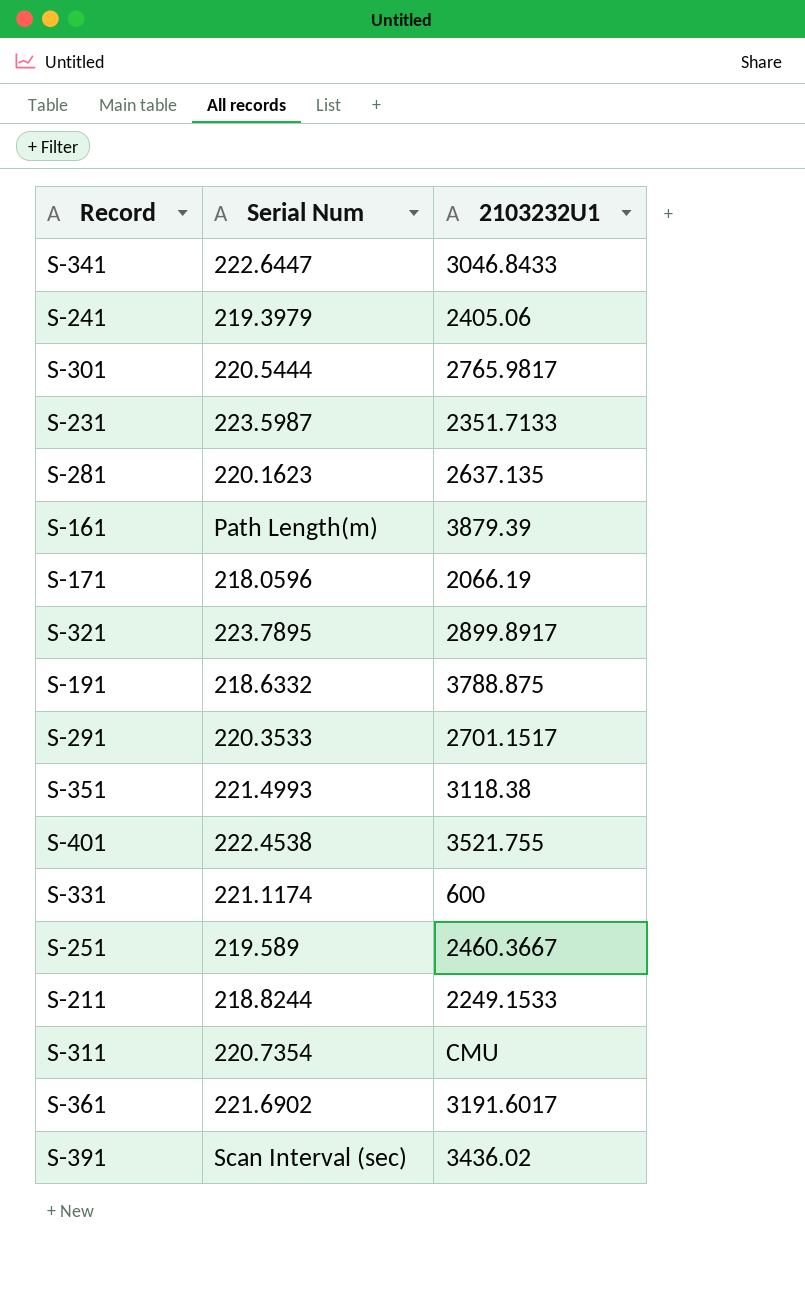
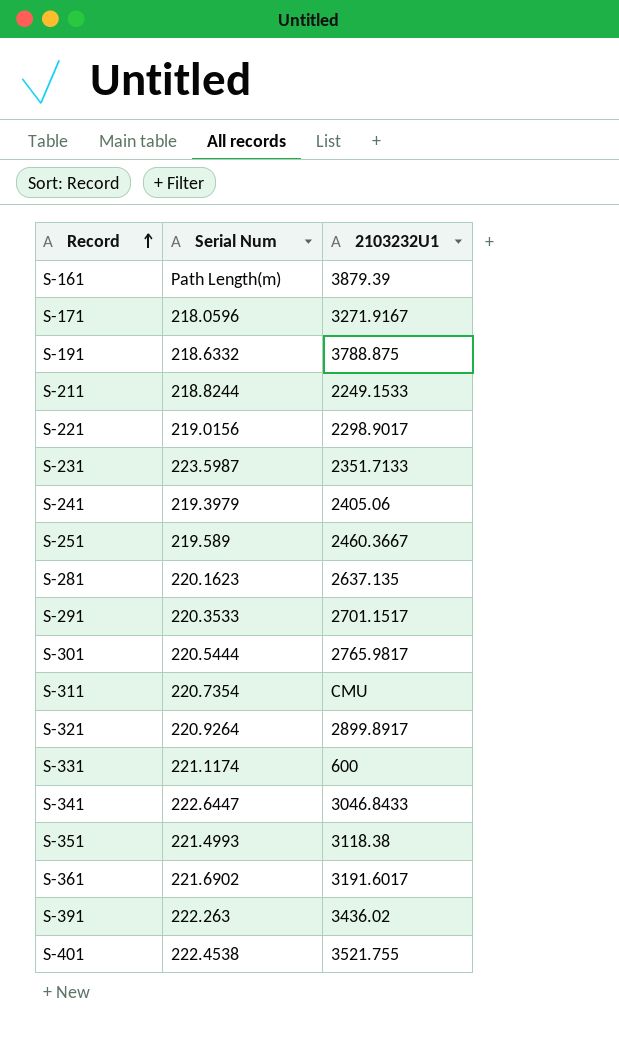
row order: none -> Record ascending
S-171 | 2103232U1: 2066.19 -> 3271.9167
row S-221: none -> 219.0156 | 2298.9017
S-321 | Serial Num: 223.7895 -> 220.9264
S-391 | Serial Num: Scan Interval (sec) -> 222.263

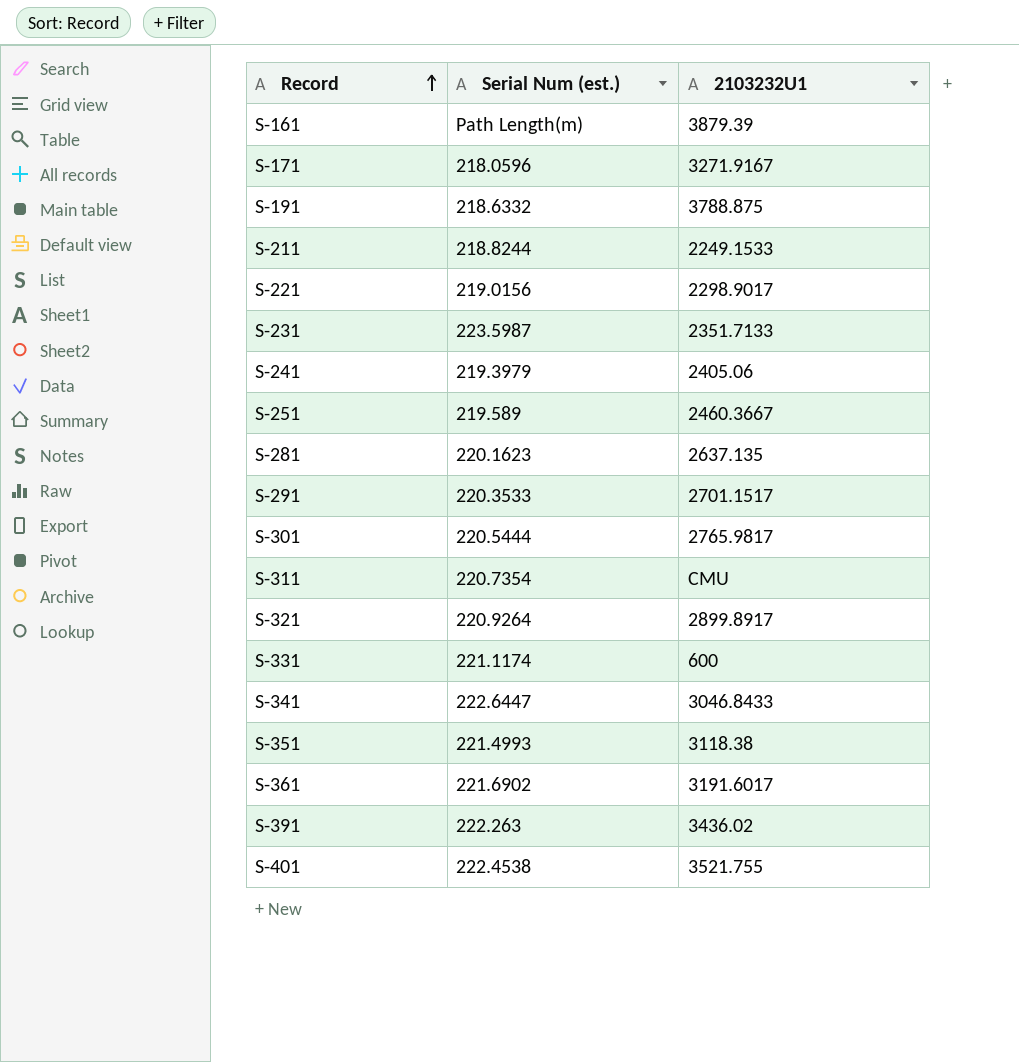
column name: Serial Num -> Serial Num (est.)

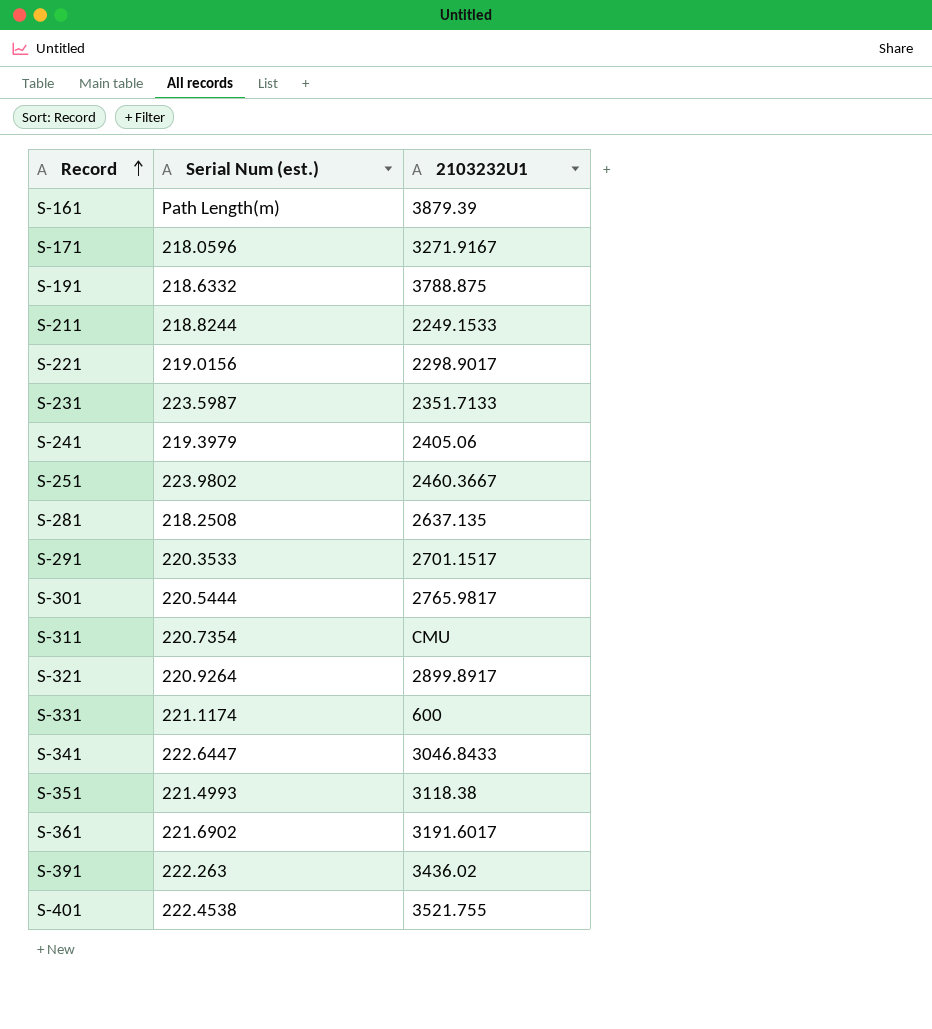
S-251 | Serial Num (est.): 219.589 -> 223.9802
S-281 | Serial Num (est.): 220.1623 -> 218.2508

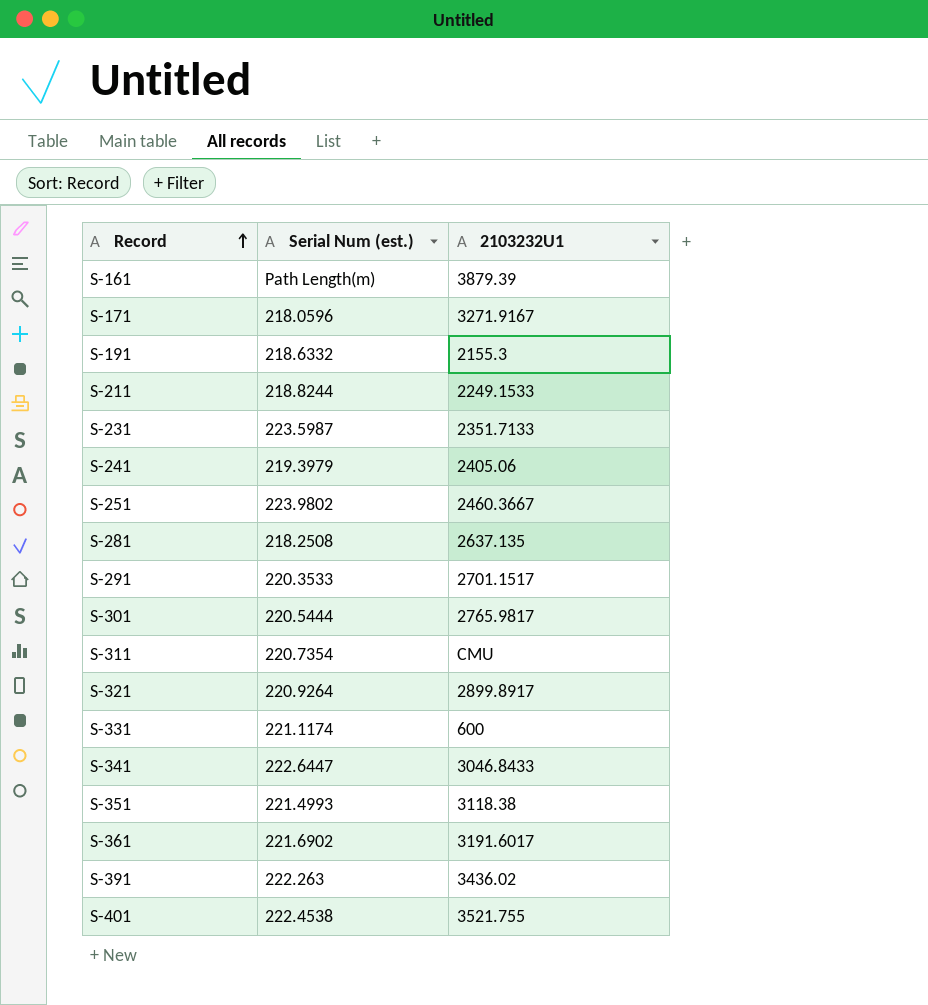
row S-221: 219.0156 | 2298.9017 -> none
S-191 | 2103232U1: 3788.875 -> 2155.3

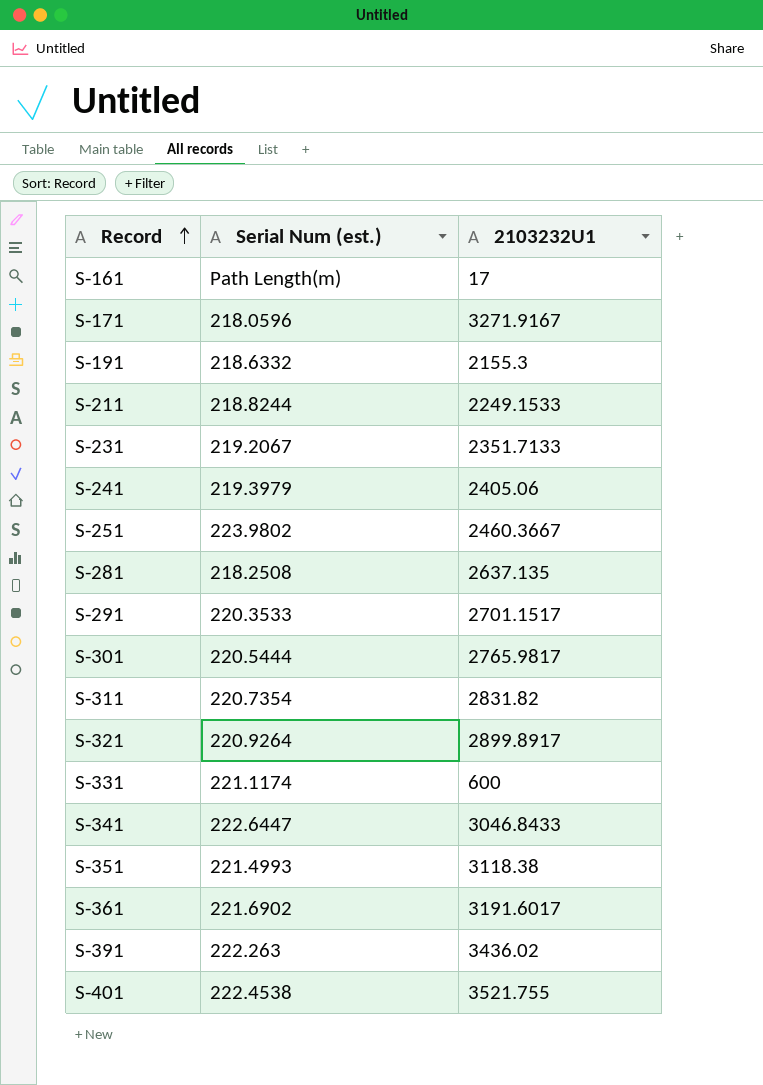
S-161 | 2103232U1: 3879.39 -> 17
S-231 | Serial Num (est.): 223.5987 -> 219.2067
S-311 | 2103232U1: CMU -> 2831.82

